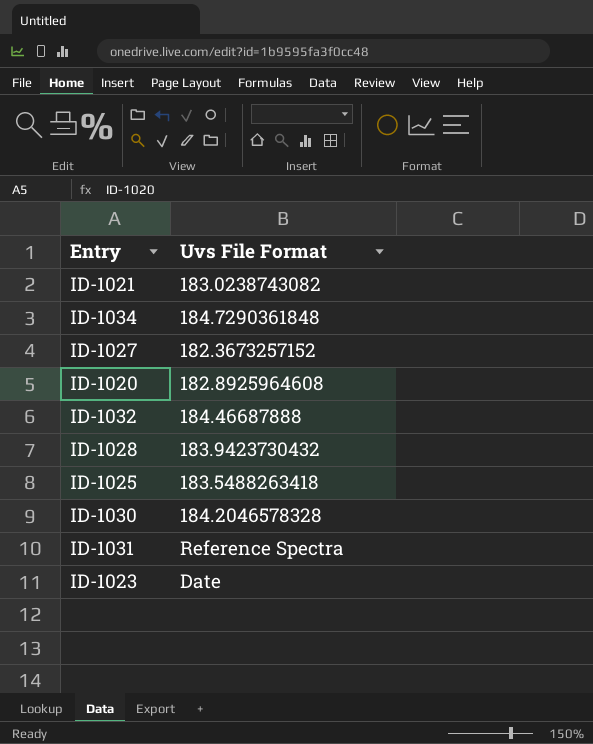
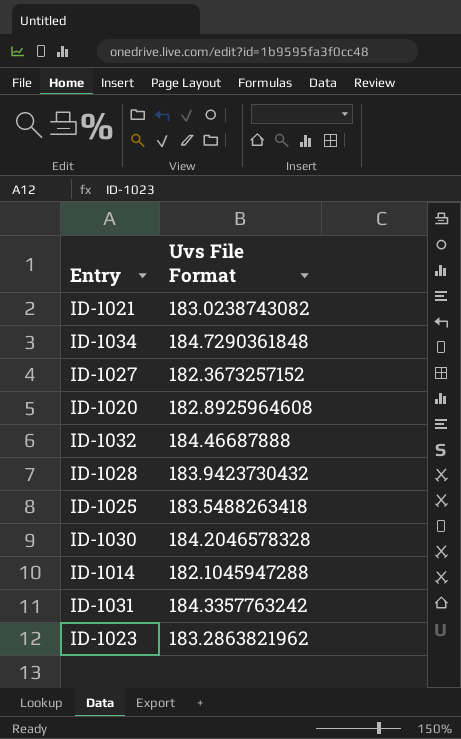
row ID-1014: none -> 182.1045947288
ID-1031 | Uvs File Format: Reference Spectra -> 184.3357763242
ID-1023 | Uvs File Format: Date -> 183.2863821962

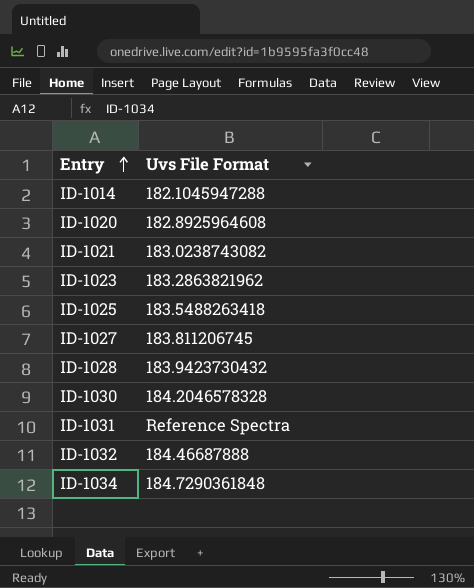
row order: none -> Entry ascending
ID-1027 | Uvs File Format: 182.3673257152 -> 183.811206745
ID-1031 | Uvs File Format: 184.3357763242 -> Reference Spectra

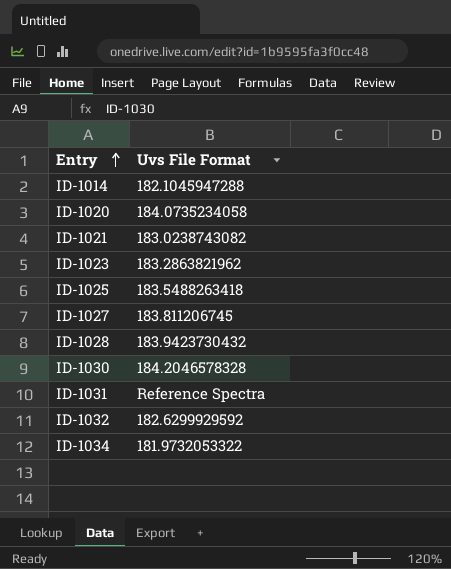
ID-1020 | Uvs File Format: 182.8925964608 -> 184.0735234058
ID-1032 | Uvs File Format: 184.46687888 -> 182.6299929592
ID-1034 | Uvs File Format: 184.7290361848 -> 181.9732053322

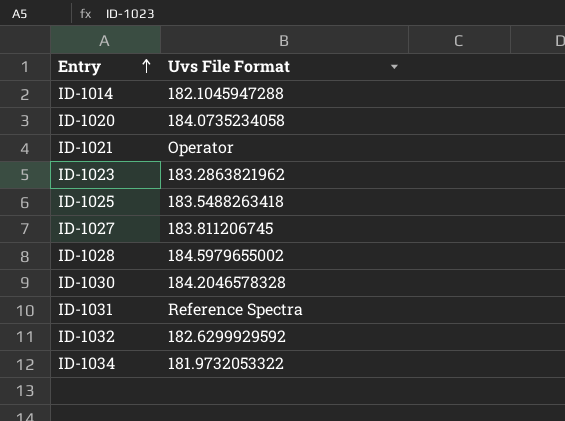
ID-1021 | Uvs File Format: 183.0238743082 -> Operator
ID-1028 | Uvs File Format: 183.9423730432 -> 184.5979655002

